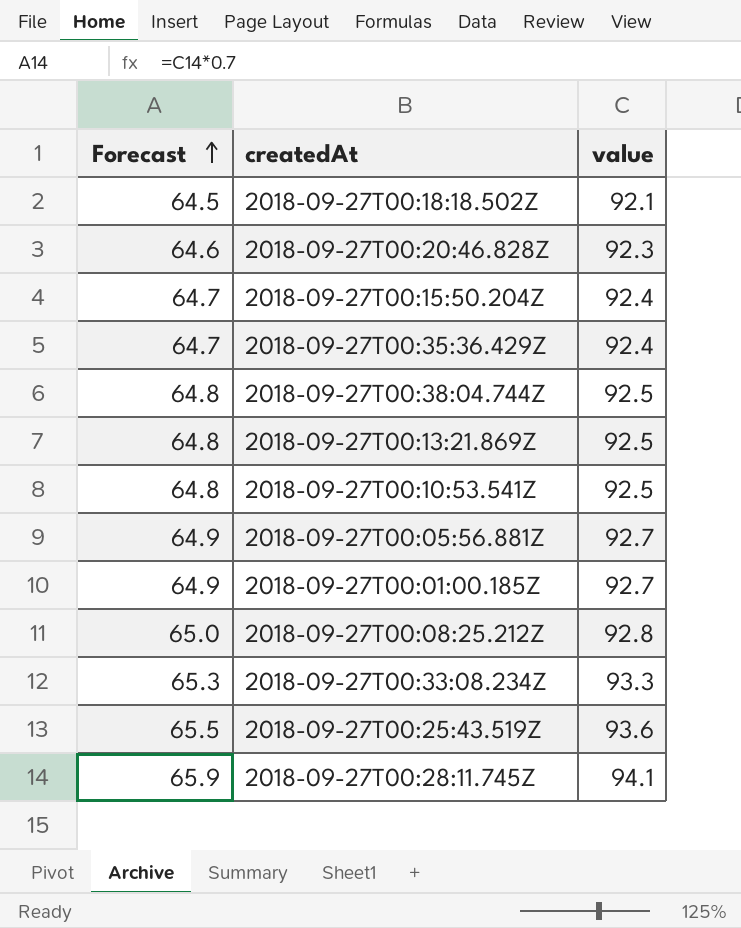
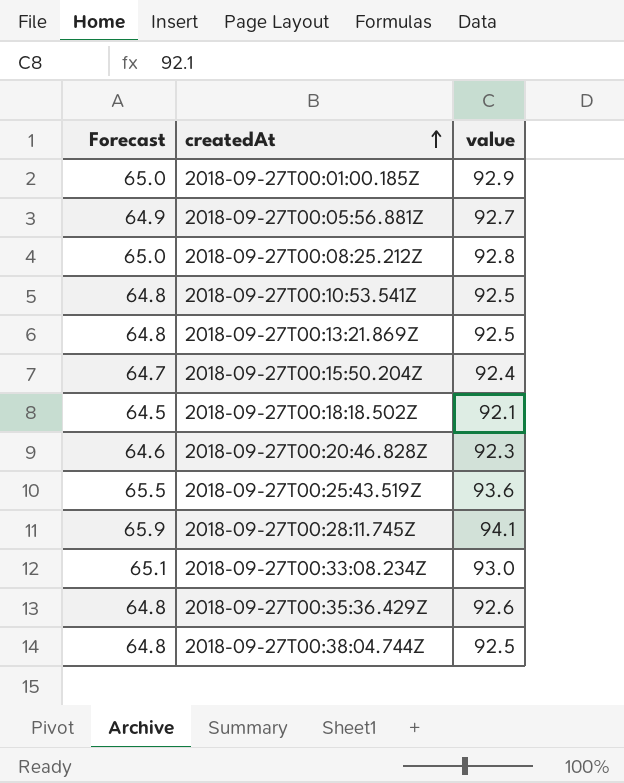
row order: Forecast ascending -> createdAt ascending
2018-09-27T00:01:00.185Z | Forecast: 64.9 -> 65.0
2018-09-27T00:01:00.185Z | value: 92.7 -> 92.9
2018-09-27T00:33:08.234Z | Forecast: 65.3 -> 65.1
2018-09-27T00:33:08.234Z | value: 93.3 -> 93.0
2018-09-27T00:35:36.429Z | Forecast: 64.7 -> 64.8
2018-09-27T00:35:36.429Z | value: 92.4 -> 92.6

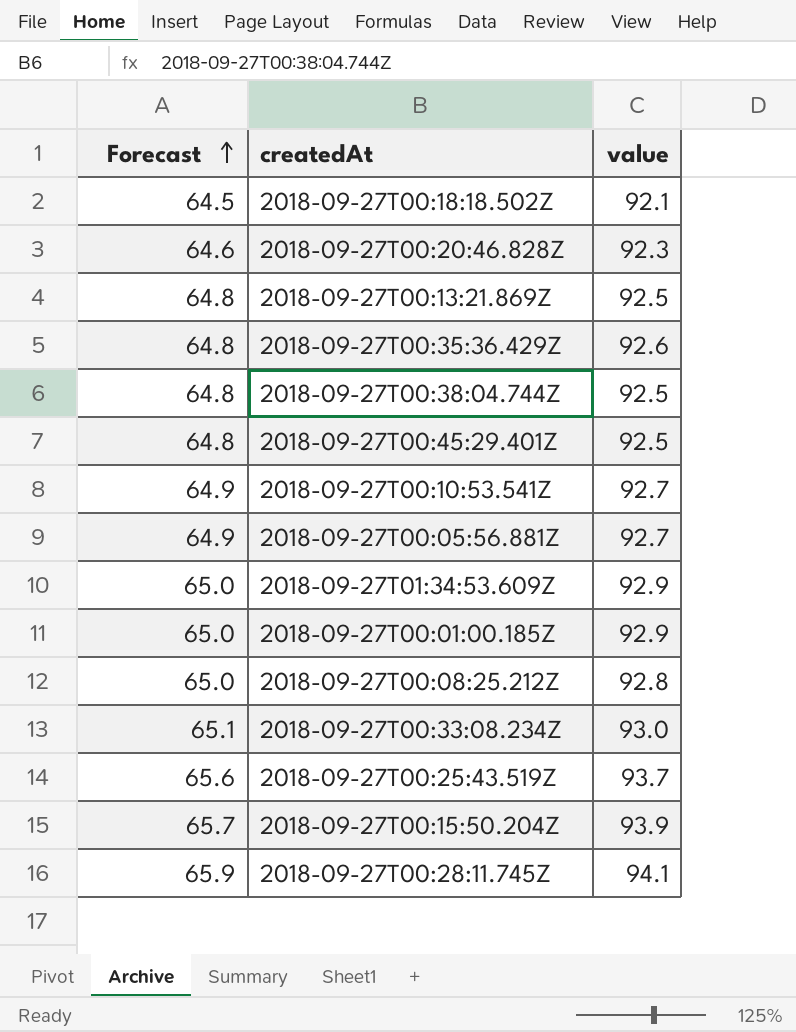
row order: createdAt ascending -> Forecast ascending
row 2018-09-27T00:45:29.401Z: none -> 64.8 | 92.5
2018-09-27T00:10:53.541Z | Forecast: 64.8 -> 64.9
2018-09-27T00:10:53.541Z | value: 92.5 -> 92.7
row 2018-09-27T01:34:53.609Z: none -> 65.0 | 92.9
2018-09-27T00:25:43.519Z | Forecast: 65.5 -> 65.6
2018-09-27T00:25:43.519Z | value: 93.6 -> 93.7
2018-09-27T00:15:50.204Z | Forecast: 64.7 -> 65.7
2018-09-27T00:15:50.204Z | value: 92.4 -> 93.9

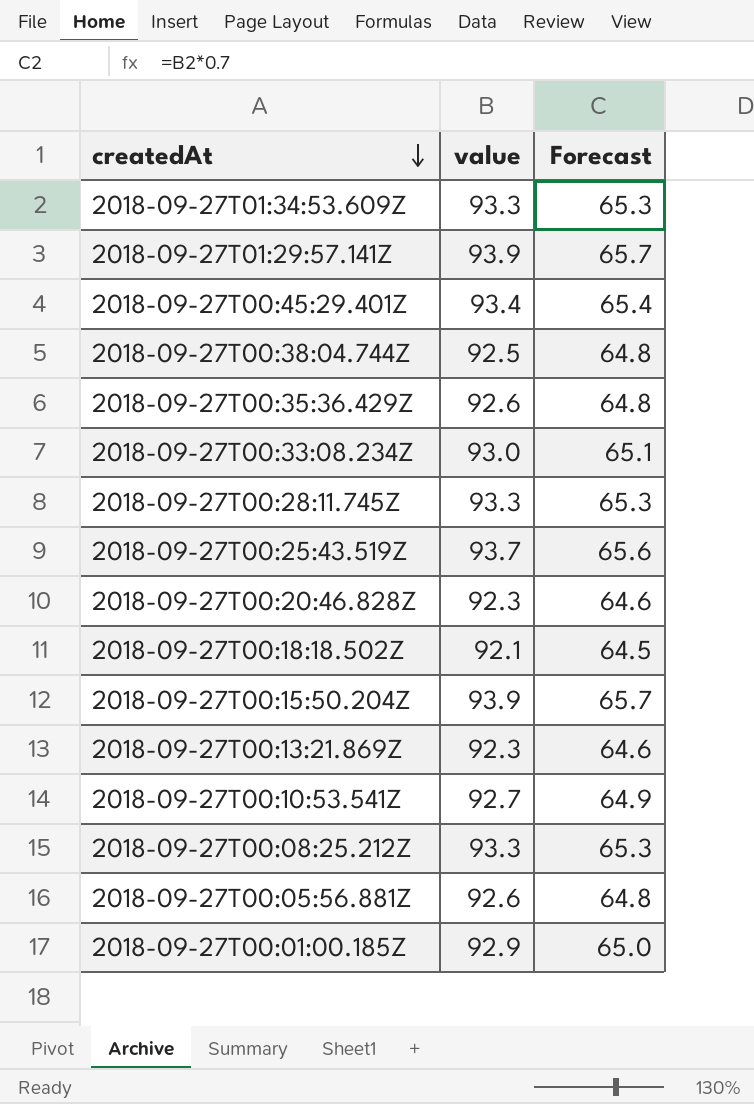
row order: Forecast ascending -> createdAt descending
column Forecast | position: 1 -> 3
2018-09-27T01:34:53.609Z | value: 92.9 -> 93.3
2018-09-27T01:34:53.609Z | Forecast: 65.0 -> 65.3
row 2018-09-27T01:29:57.141Z: none -> 93.9 | 65.7
2018-09-27T00:45:29.401Z | value: 92.5 -> 93.4
2018-09-27T00:45:29.401Z | Forecast: 64.8 -> 65.4
2018-09-27T00:28:11.745Z | value: 94.1 -> 93.3
2018-09-27T00:28:11.745Z | Forecast: 65.9 -> 65.3
2018-09-27T00:13:21.869Z | value: 92.5 -> 92.3
2018-09-27T00:13:21.869Z | Forecast: 64.8 -> 64.6
2018-09-27T00:08:25.212Z | value: 92.8 -> 93.3
2018-09-27T00:08:25.212Z | Forecast: 65.0 -> 65.3
2018-09-27T00:05:56.881Z | value: 92.7 -> 92.6
2018-09-27T00:05:56.881Z | Forecast: 64.9 -> 64.8

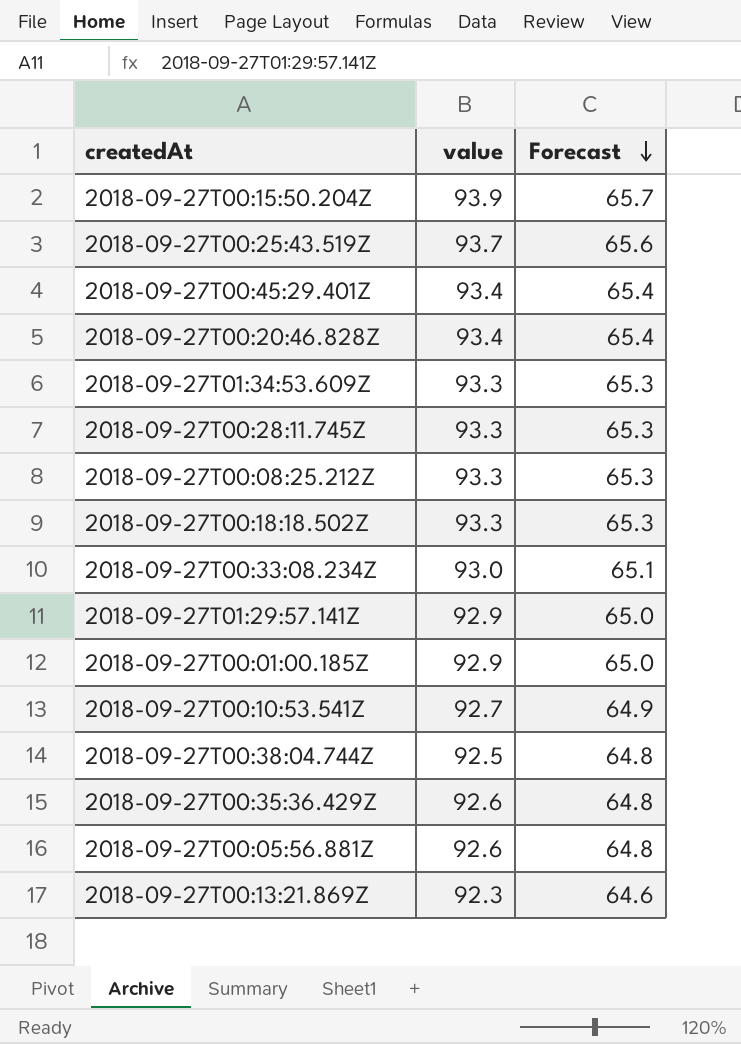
row order: createdAt descending -> Forecast descending
2018-09-27T00:20:46.828Z | value: 92.3 -> 93.4
2018-09-27T00:20:46.828Z | Forecast: 64.6 -> 65.4
2018-09-27T00:18:18.502Z | value: 92.1 -> 93.3
2018-09-27T00:18:18.502Z | Forecast: 64.5 -> 65.3
2018-09-27T01:29:57.141Z | value: 93.9 -> 92.9
2018-09-27T01:29:57.141Z | Forecast: 65.7 -> 65.0

